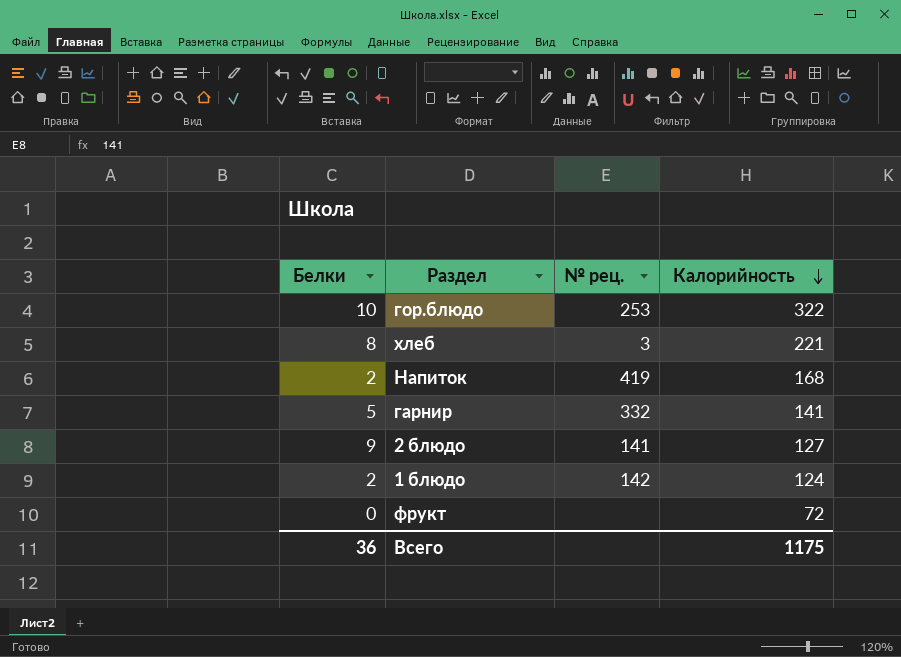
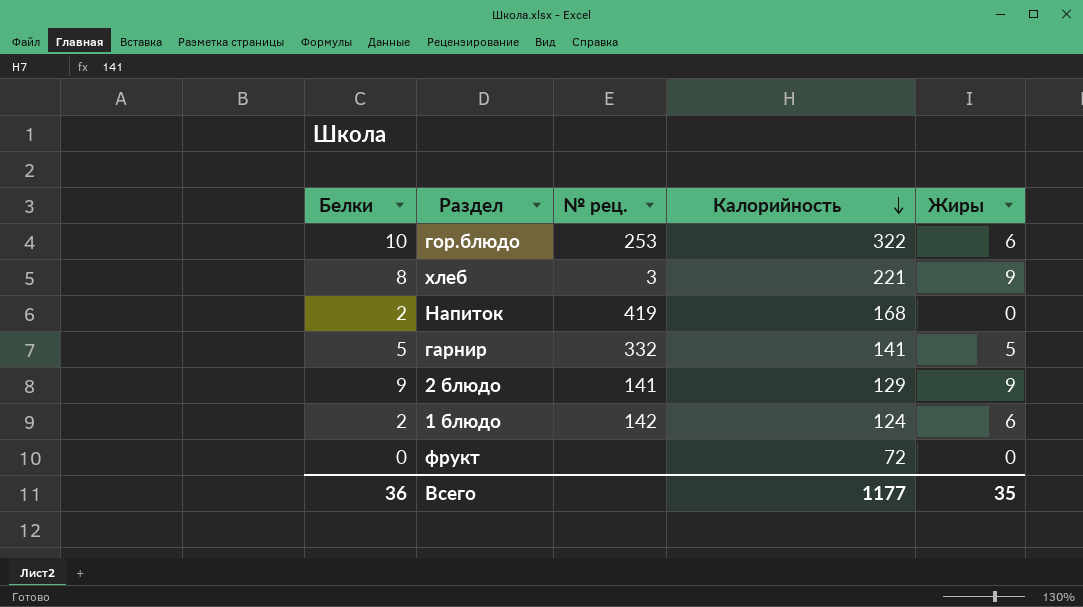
column Жиры | position: none -> 5
2 блюдо | Калорийность: 127 -> 129
Всего | Калорийность: 1175 -> 1177

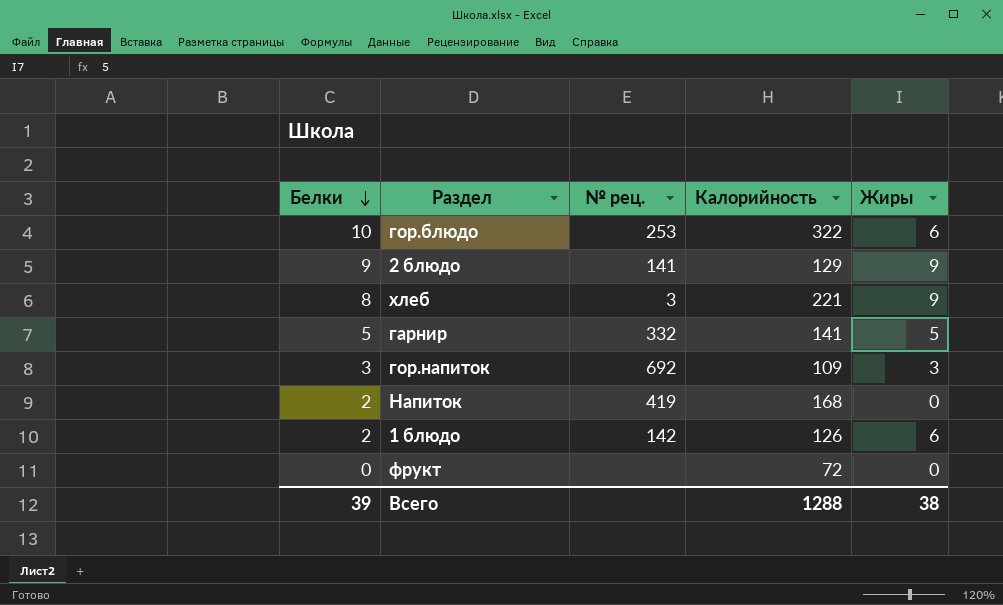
row order: Калорийность descending -> Белки descending
row гор.напиток: none -> 3 | 692 | 109 | 3
1 блюдо | Калорийность: 124 -> 126
Всего | Белки: 36 -> 39
Всего | Калорийность: 1177 -> 1288
Всего | Жиры: 35 -> 38

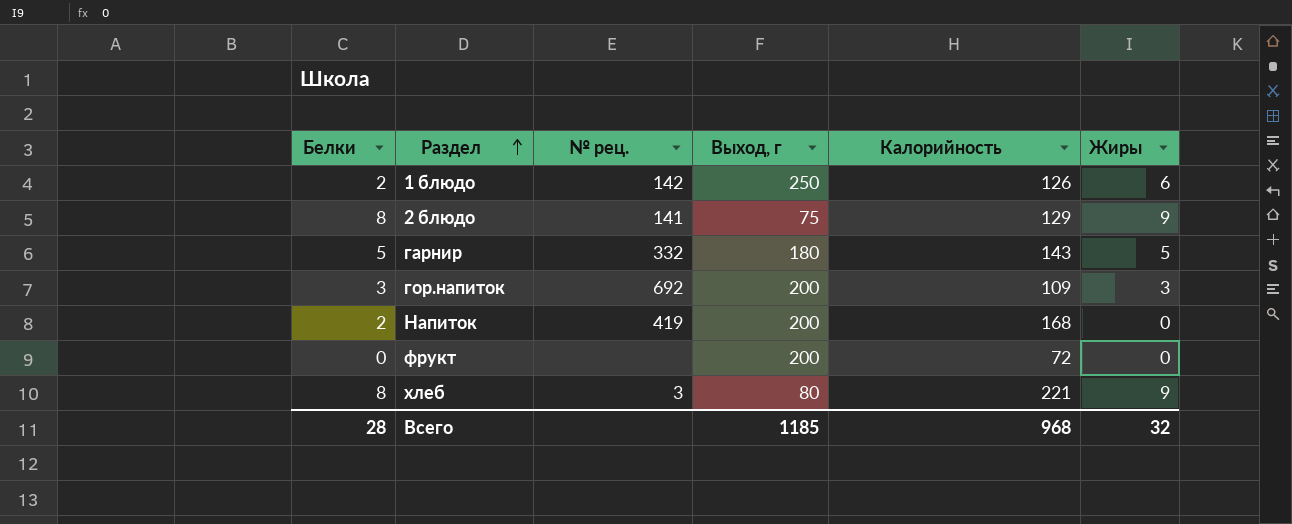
row order: Белки descending -> Раздел ascending
column Выход, г | position: none -> 4
row гор.блюдо: 10 | 253 | 322 | 6 -> none
2 блюдо | Белки: 9 -> 8
гарнир | Калорийность: 141 -> 143
Всего | Белки: 39 -> 28
Всего | Калорийность: 1288 -> 968
Всего | Жиры: 38 -> 32

